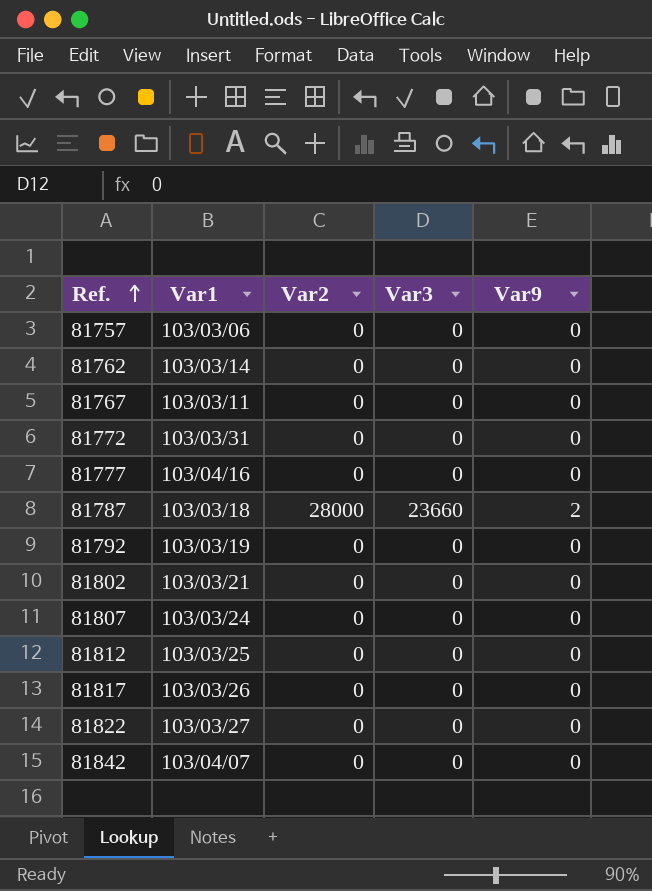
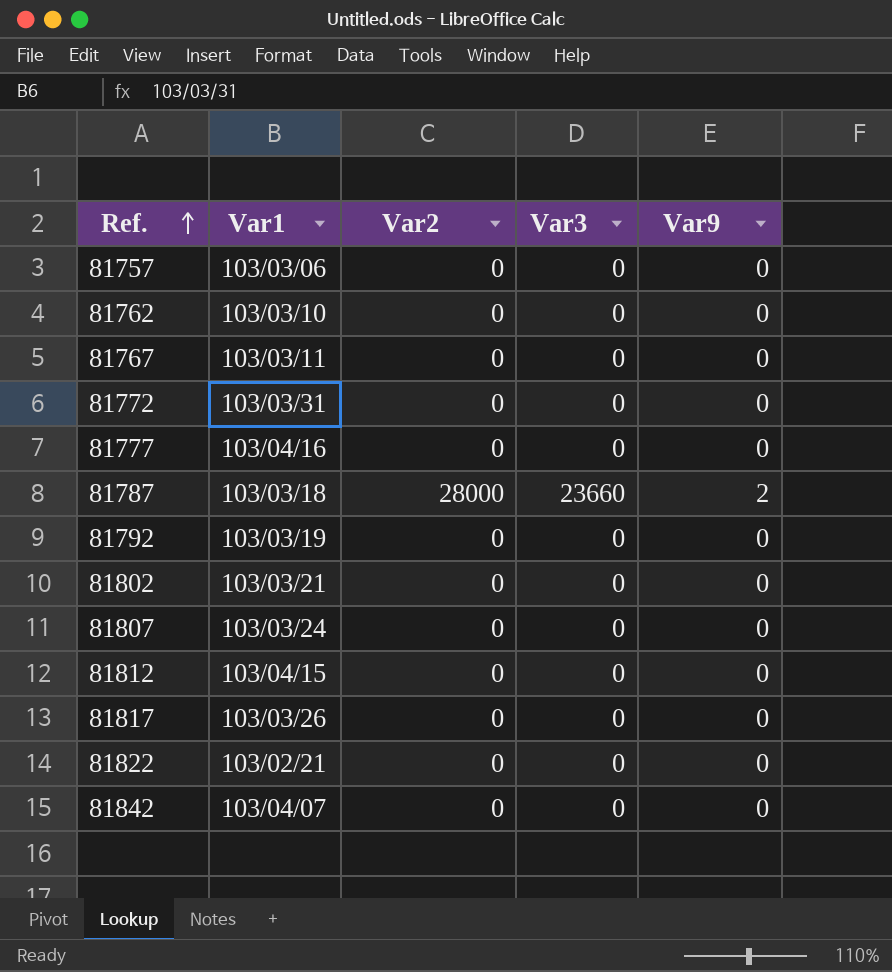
81762 | Var1: 103/03/14 -> 103/03/10
81812 | Var1: 103/03/25 -> 103/04/15
81822 | Var1: 103/03/27 -> 103/02/21

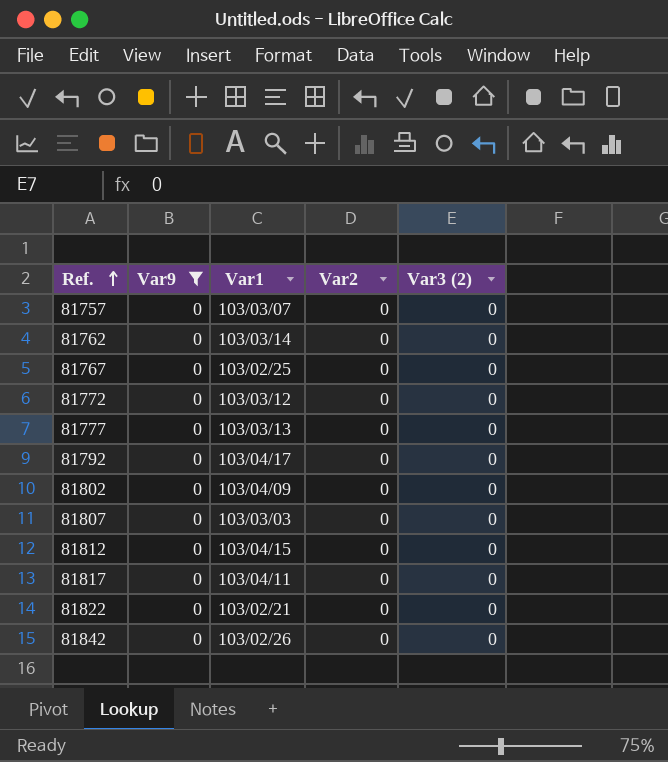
filter: none -> Var9 = 0
column Var9 | position: 5 -> 2
column name: Var3 -> Var3 (2)
81757 | Var1: 103/03/06 -> 103/03/07
81762 | Var1: 103/03/10 -> 103/03/14
81767 | Var1: 103/03/11 -> 103/02/25
81772 | Var1: 103/03/31 -> 103/03/12
81777 | Var1: 103/04/16 -> 103/03/13
81792 | Var1: 103/03/19 -> 103/04/17
81802 | Var1: 103/03/21 -> 103/04/09
81807 | Var1: 103/03/24 -> 103/03/03
81817 | Var1: 103/03/26 -> 103/04/11
81842 | Var1: 103/04/07 -> 103/02/26

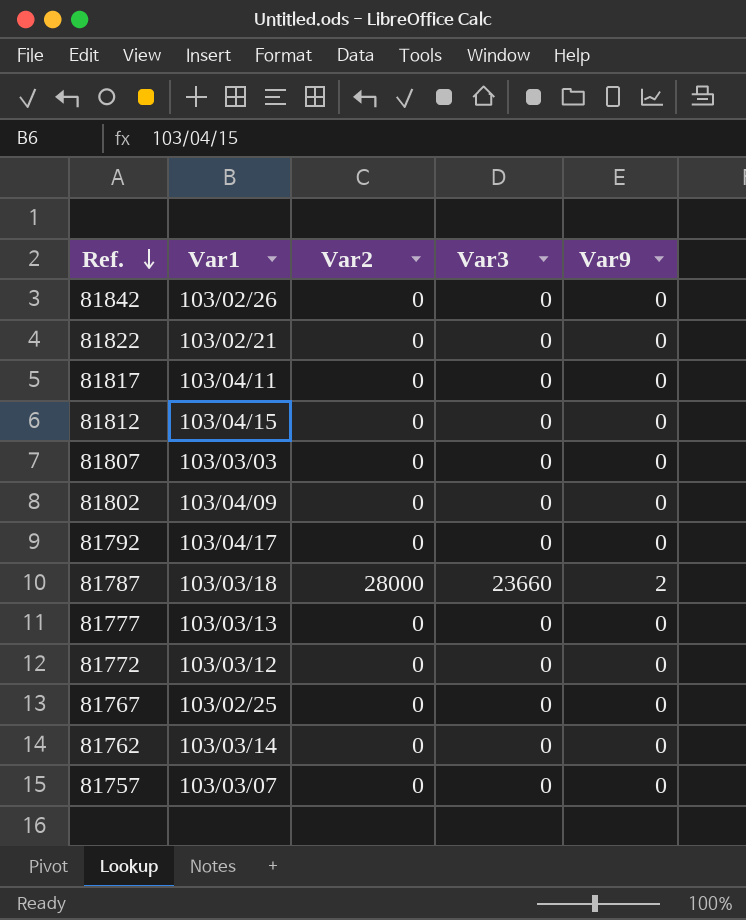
filter: Var9 = 0 -> none
row order: Ref. ascending -> Ref. descending
column name: Var3 (2) -> Var3
column Var9 | position: 2 -> 5

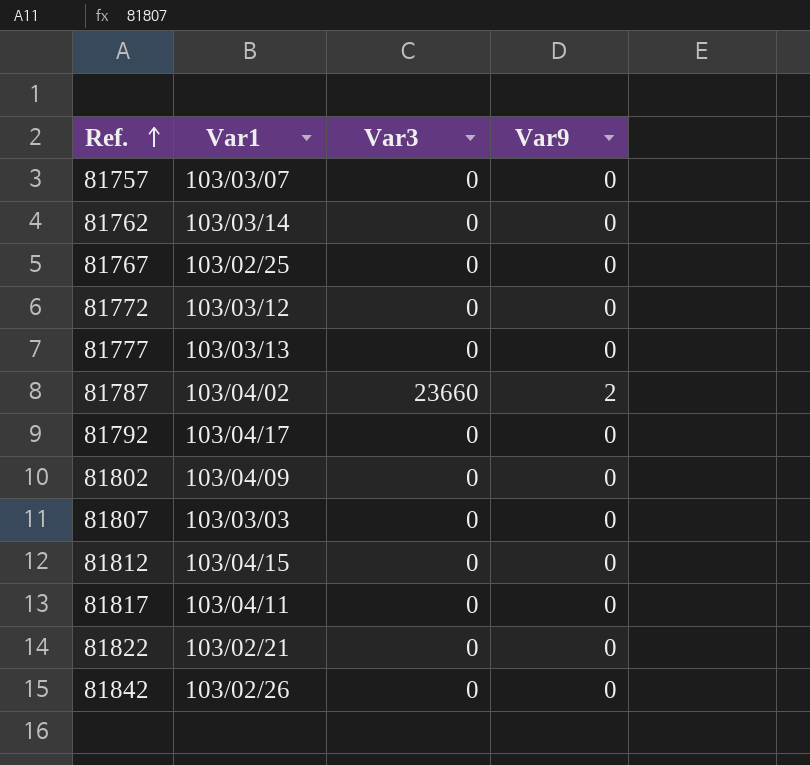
row order: Ref. descending -> Ref. ascending
column Var2 | position: 3 -> none
81787 | Var1: 103/03/18 -> 103/04/02

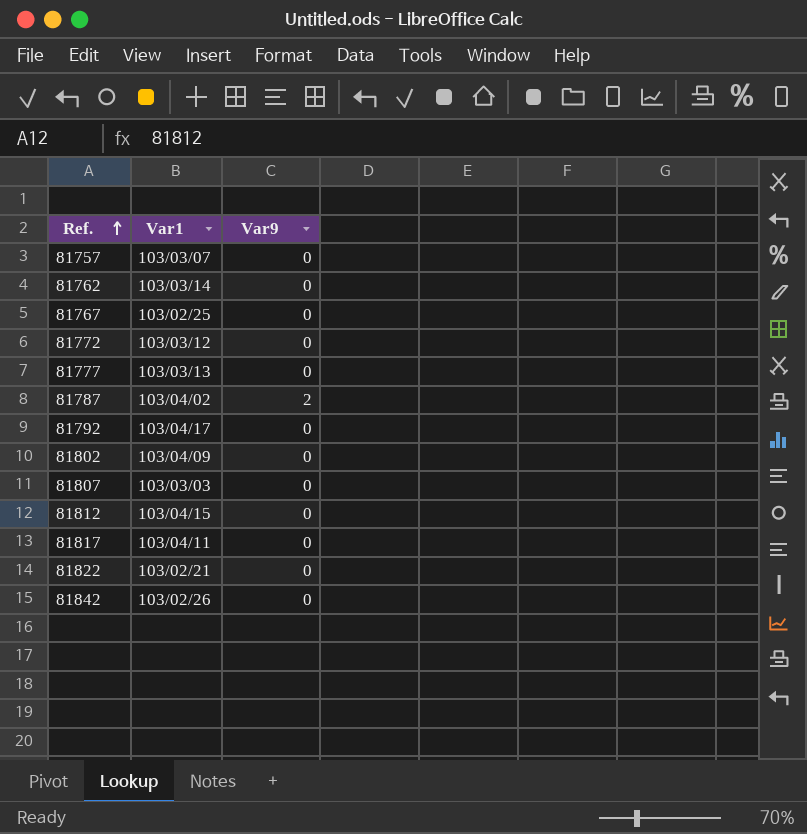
column Var3 | position: 3 -> none

